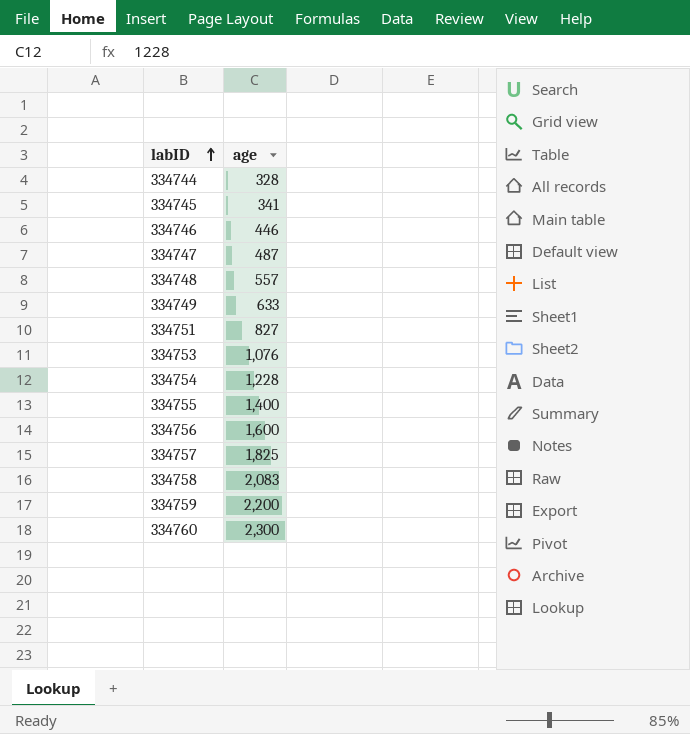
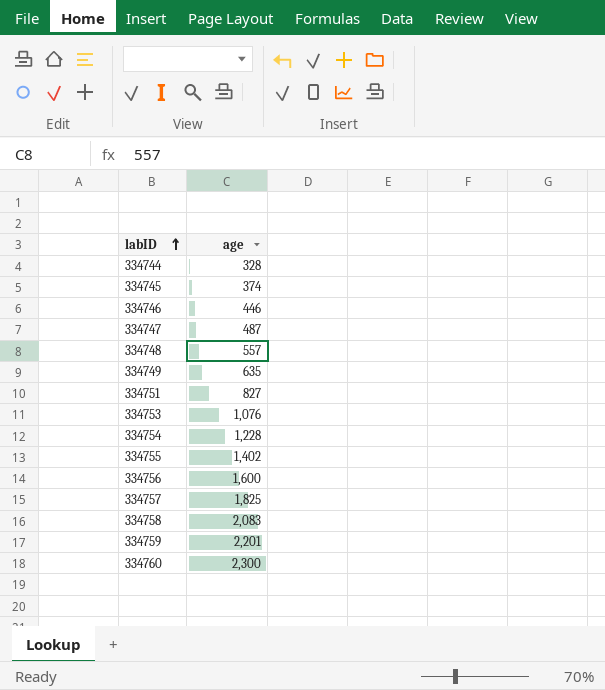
334745 | age: 341 -> 374
334749 | age: 633 -> 635
334755 | age: 1,400 -> 1,402
334759 | age: 2,200 -> 2,201

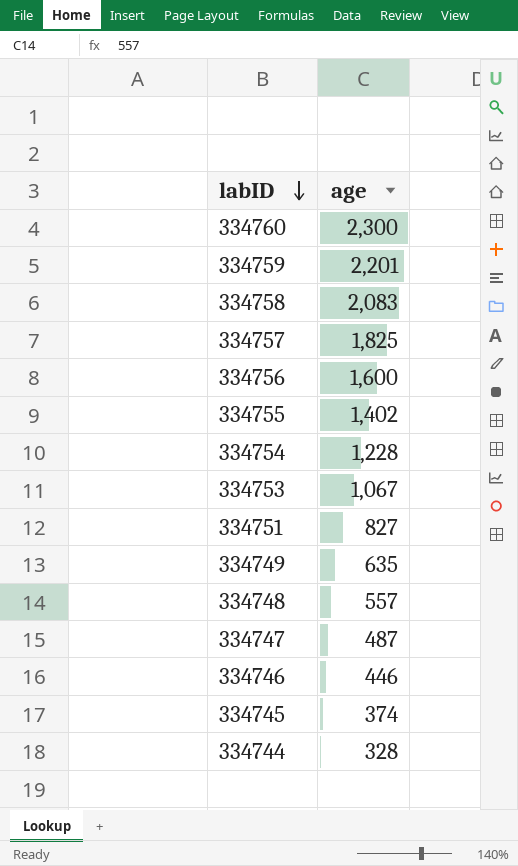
row order: labID ascending -> labID descending
334753 | age: 1,076 -> 1,067

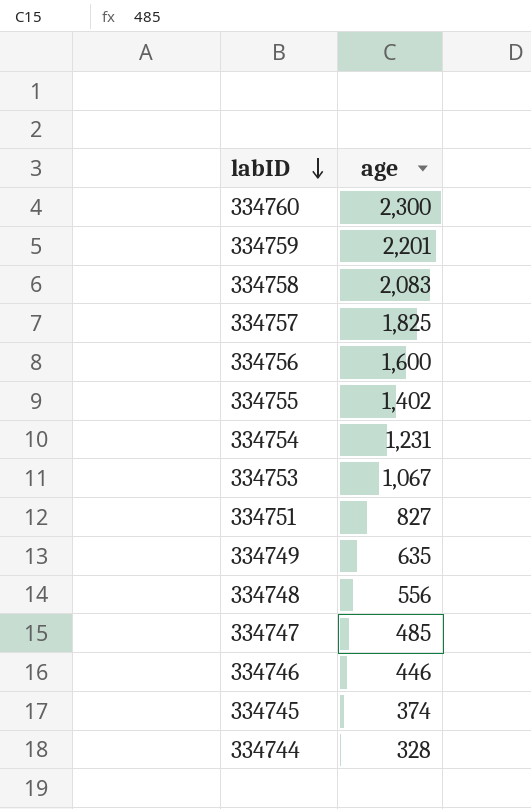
334754 | age: 1,228 -> 1,231
334748 | age: 557 -> 556
334747 | age: 487 -> 485

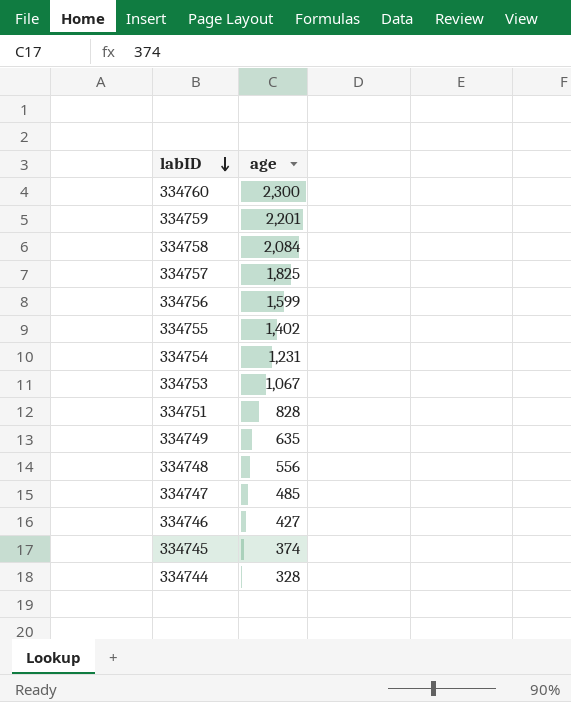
334758 | age: 2,083 -> 2,084
334756 | age: 1,600 -> 1,599
334751 | age: 827 -> 828
334746 | age: 446 -> 427

